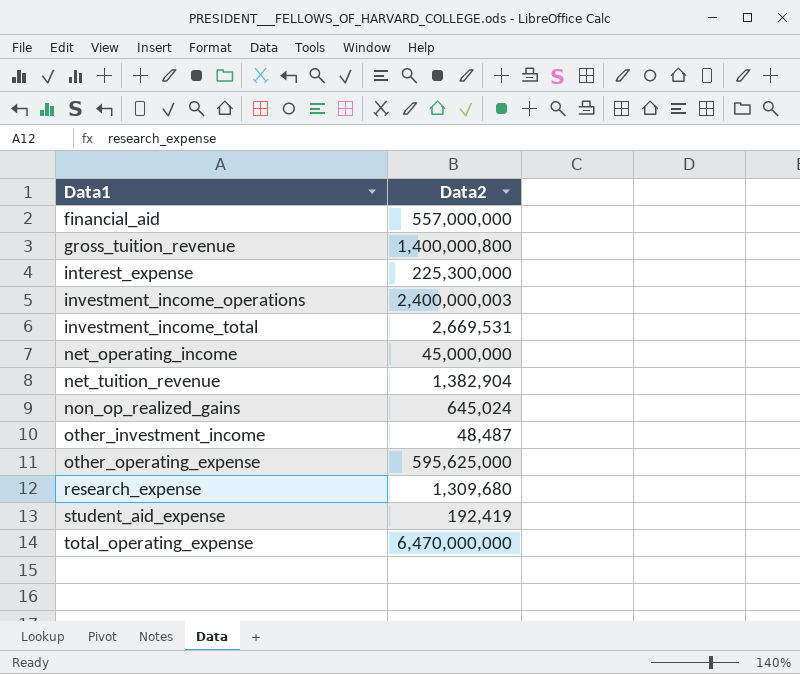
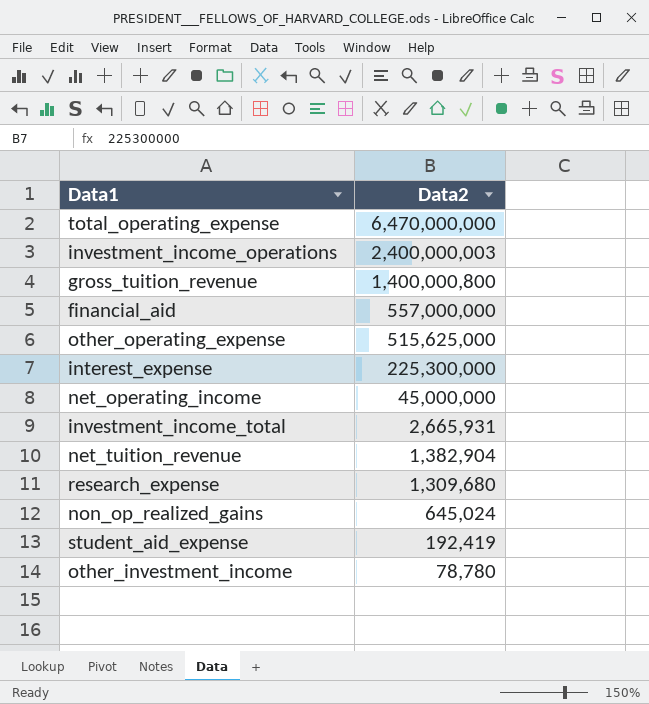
row order: Data1 ascending -> Data2 descending
other_operating_expense | Data2: 595,625,000 -> 515,625,000
investment_income_total | Data2: 2,669,531 -> 2,665,931
other_investment_income | Data2: 48,487 -> 78,780

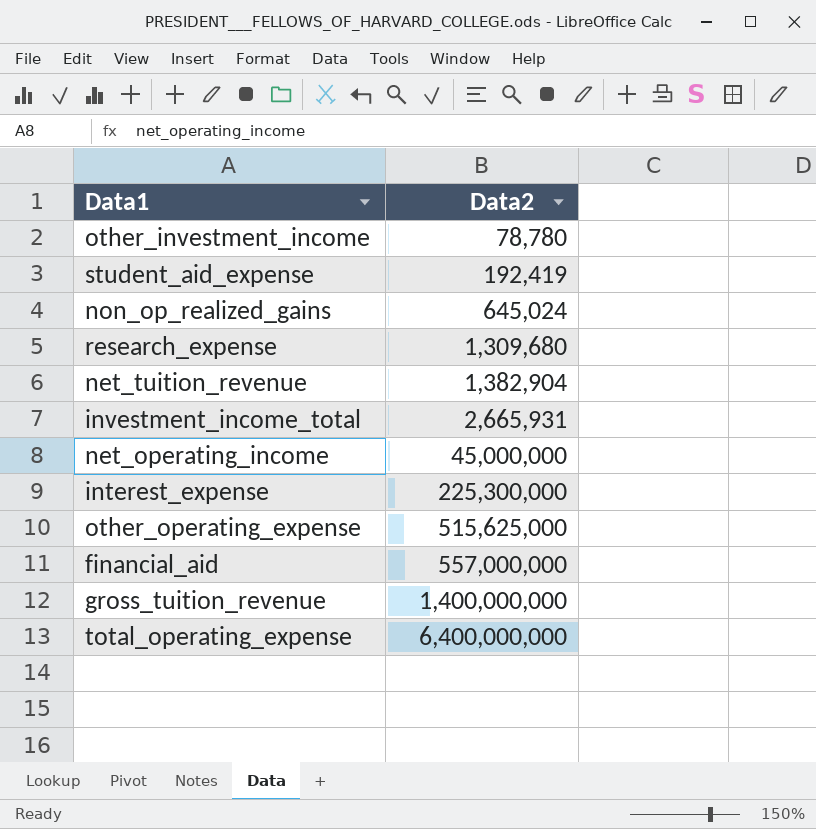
row order: Data2 descending -> Data2 ascending
row investment_income_operations: 2,400,000,003 -> none
gross_tuition_revenue | Data2: 1,400,000,800 -> 1,400,000,000
total_operating_expense | Data2: 6,470,000,000 -> 6,400,000,000

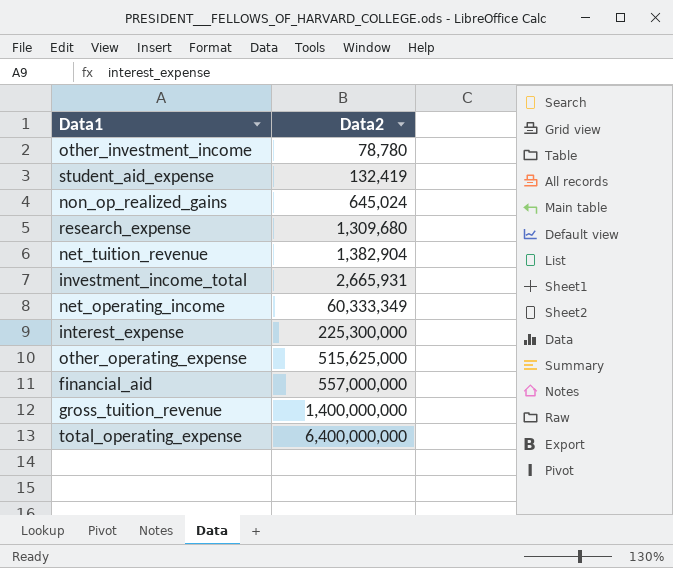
student_aid_expense | Data2: 192,419 -> 132,419
net_operating_income | Data2: 45,000,000 -> 60,333,349

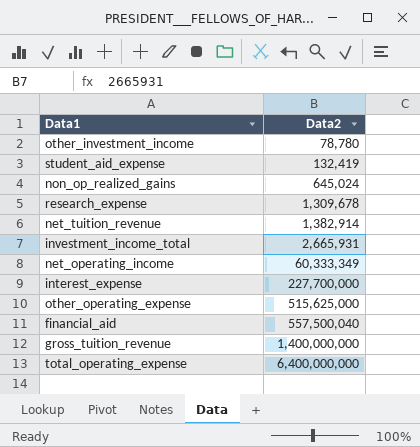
research_expense | Data2: 1,309,680 -> 1,309,678
net_tuition_revenue | Data2: 1,382,904 -> 1,382,914
interest_expense | Data2: 225,300,000 -> 227,700,000
financial_aid | Data2: 557,000,000 -> 557,500,040

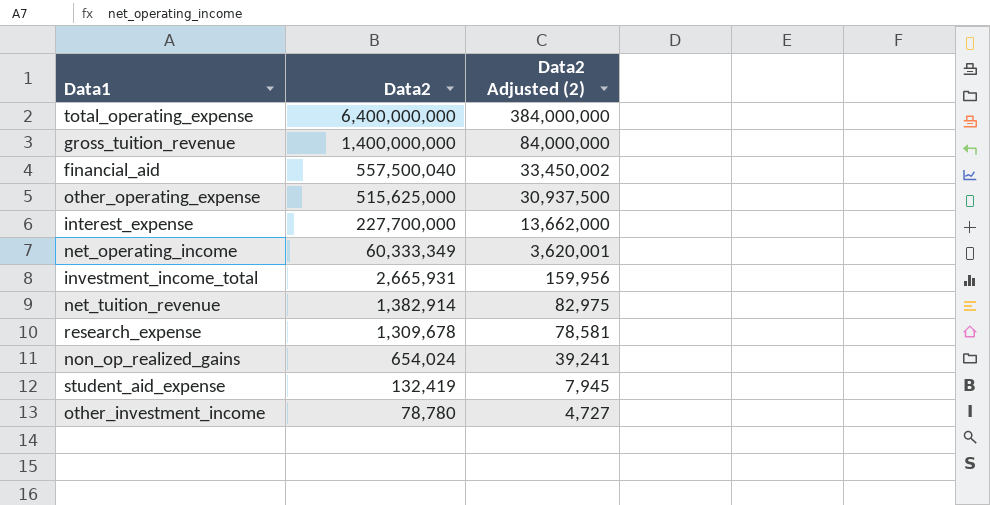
row order: Data2 ascending -> Data2 descending
column Data2 Adjusted (2) | formula: none -> [Data2] * 0.06
non_op_realized_gains | Data2: 645,024 -> 654,024

